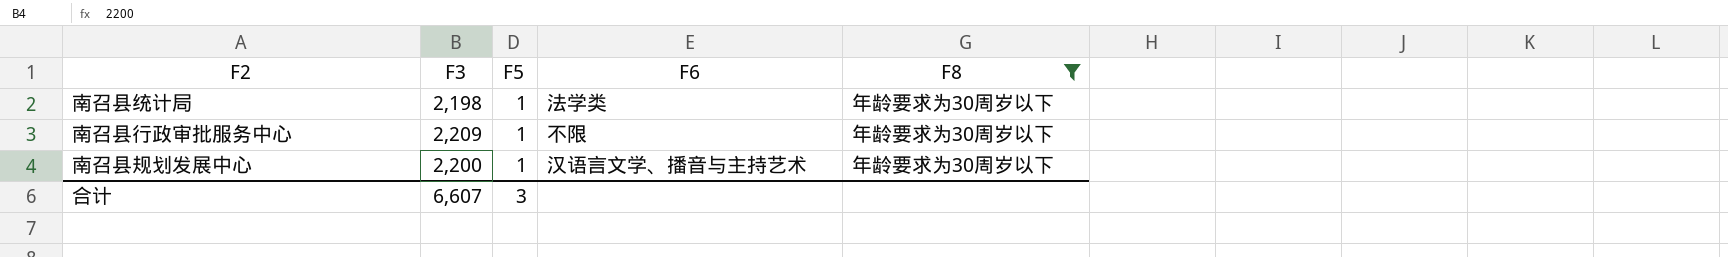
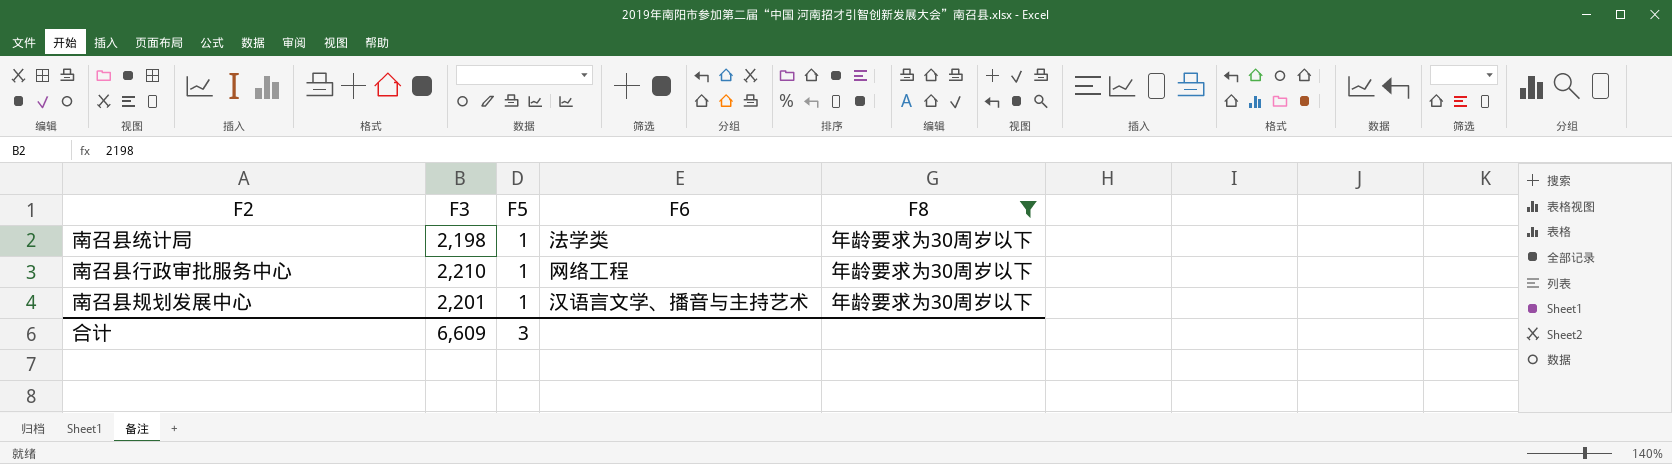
南召县行政审批服务中心 | F3: 2,209 -> 2,210
南召县行政审批服务中心 | F6: 不限 -> 网络工程
南召县规划发展中心 | F3: 2,200 -> 2,201
合计 | F3: 6,607 -> 6,609

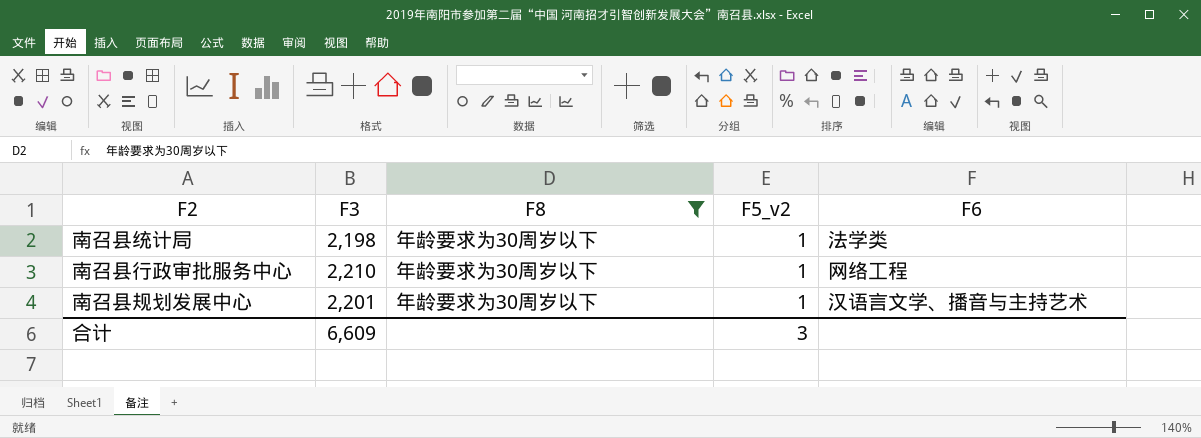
column F8 | position: 5 -> 3
column name: F5 -> F5_v2

